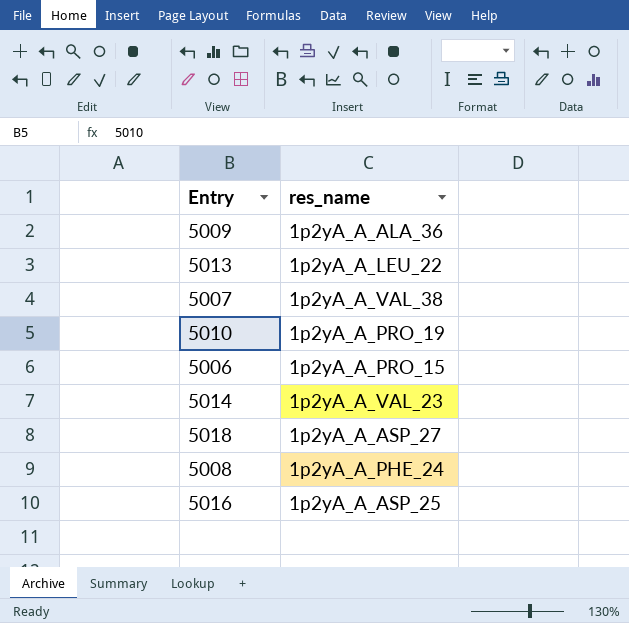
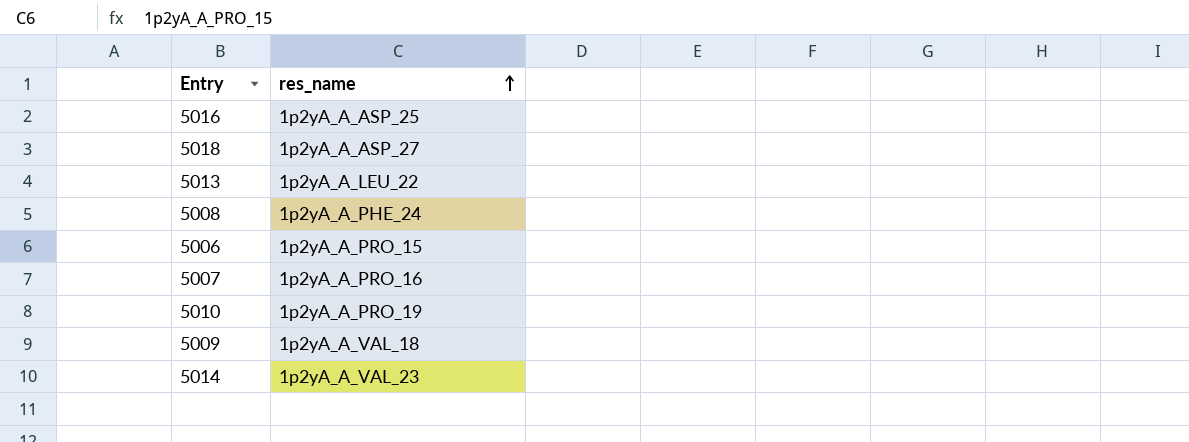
row order: none -> res_name ascending
5007 | res_name: 1p2yA_A_VAL_38 -> 1p2yA_A_PRO_16
5009 | res_name: 1p2yA_A_ALA_36 -> 1p2yA_A_VAL_18

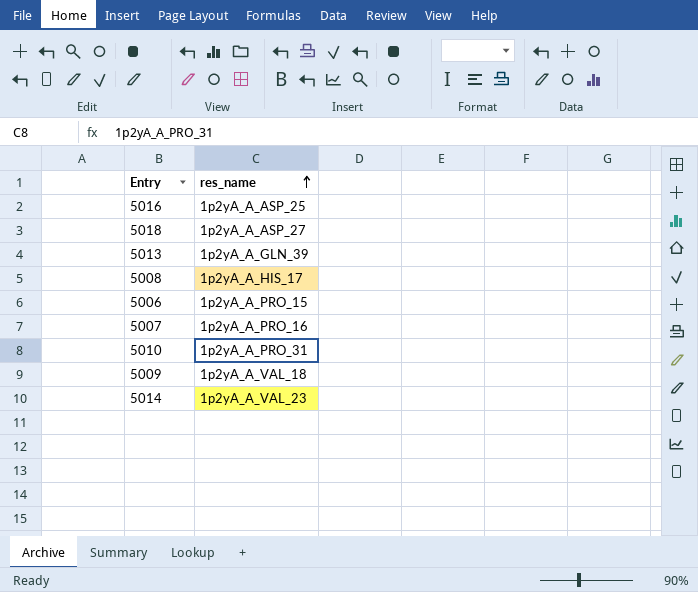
5013 | res_name: 1p2yA_A_LEU_22 -> 1p2yA_A_GLN_39
5008 | res_name: 1p2yA_A_PHE_24 -> 1p2yA_A_HIS_17
5010 | res_name: 1p2yA_A_PRO_19 -> 1p2yA_A_PRO_31

